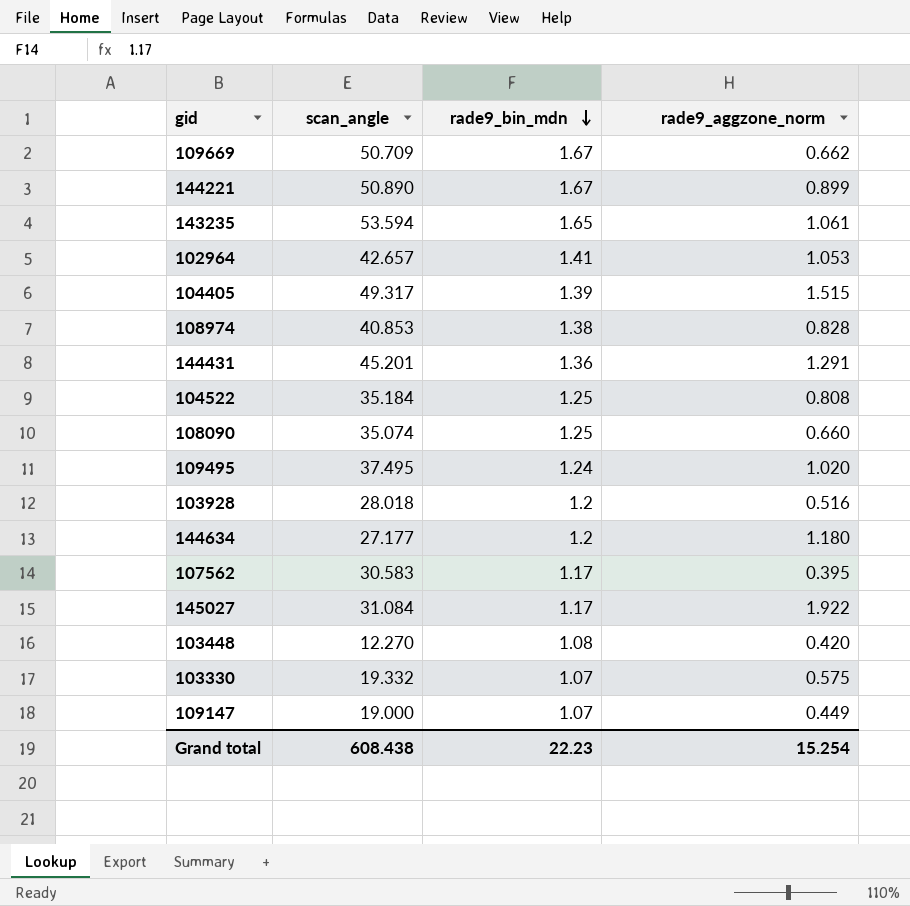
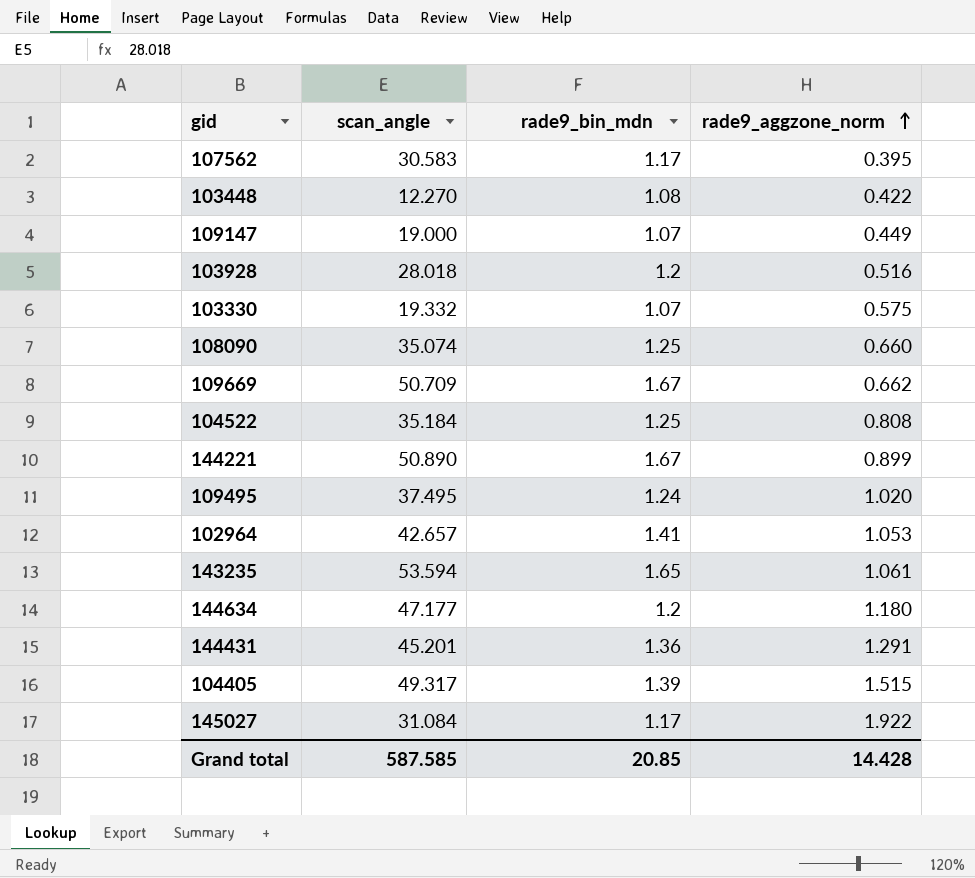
row order: rade9_bin_mdn descending -> rade9_aggzone_norm ascending
row 108974: 40.853 | 1.38 | 0.828 -> none
103448 | rade9_aggzone_norm: 0.420 -> 0.422
144634 | scan_angle: 27.177 -> 47.177
Grand total | scan_angle: 608.438 -> 587.585
Grand total | rade9_bin_mdn: 22.23 -> 20.85
Grand total | rade9_aggzone_norm: 15.254 -> 14.428

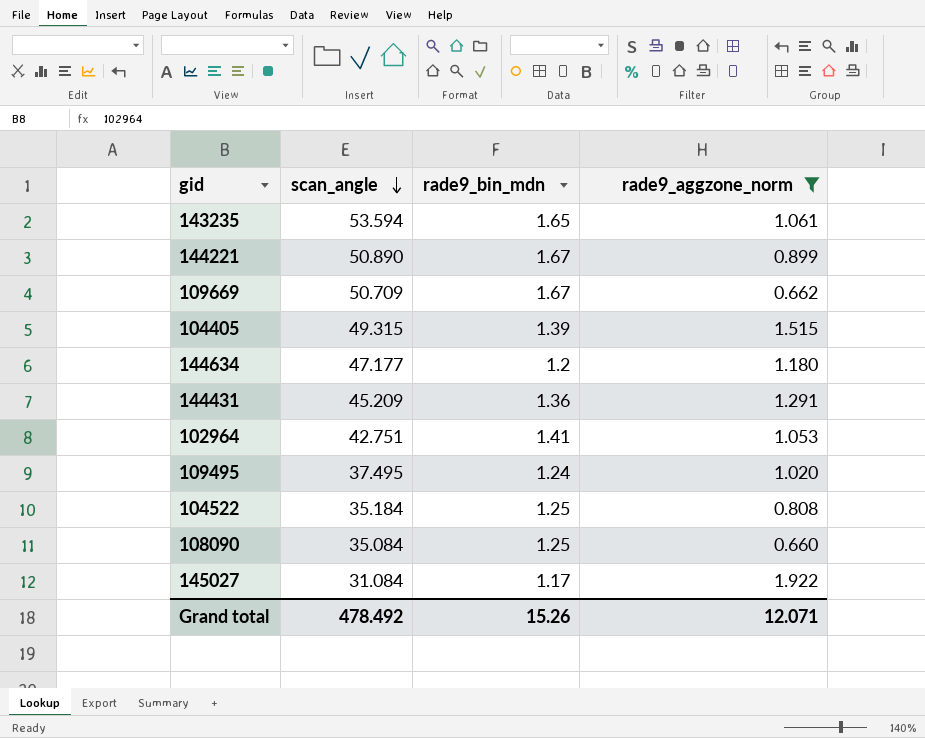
filter: none -> rade9_aggzone_norm >= 0.660
row order: rade9_aggzone_norm ascending -> scan_angle descending
104405 | scan_angle: 49.317 -> 49.315
144431 | scan_angle: 45.201 -> 45.209
102964 | scan_angle: 42.657 -> 42.751
108090 | scan_angle: 35.074 -> 35.084
Grand total | scan_angle: 587.585 -> 478.492
Grand total | rade9_bin_mdn: 20.85 -> 15.26
Grand total | rade9_aggzone_norm: 14.428 -> 12.071

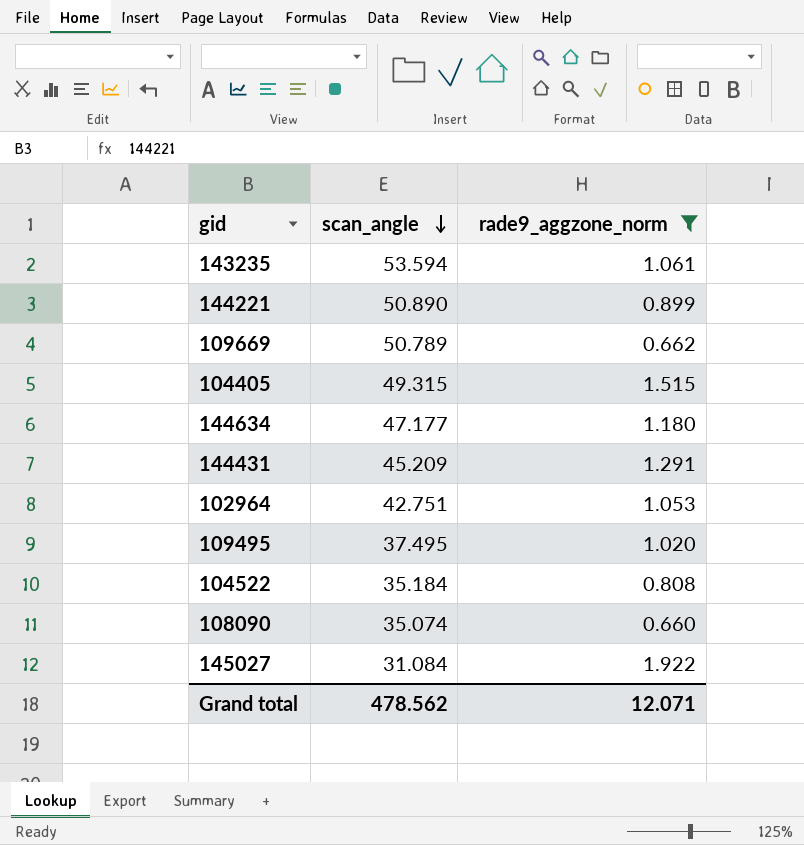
column rade9_bin_mdn | position: 3 -> none
109669 | scan_angle: 50.709 -> 50.789
108090 | scan_angle: 35.084 -> 35.074
Grand total | scan_angle: 478.492 -> 478.562

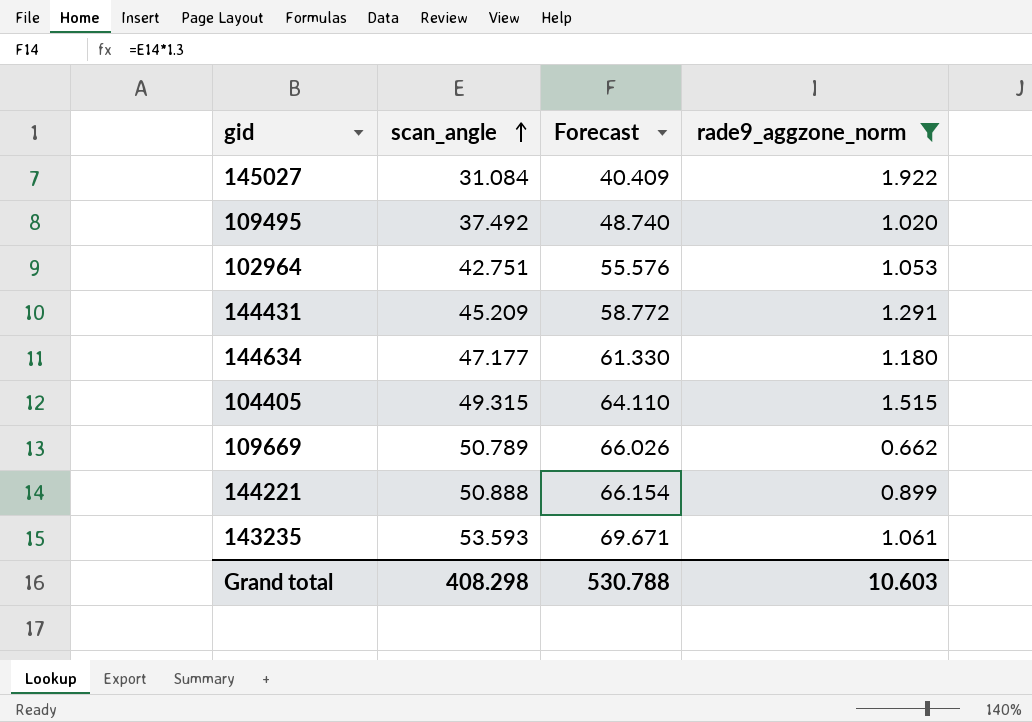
row order: scan_angle descending -> scan_angle ascending
column Forecast | formula: none -> [scan_angle] * 1.3
row 104522: 35.184 | 0.808 -> none
row 108090: 35.074 | 0.660 -> none
109495 | scan_angle: 37.495 -> 37.492
144221 | scan_angle: 50.890 -> 50.888
143235 | scan_angle: 53.594 -> 53.593
Grand total | scan_angle: 478.562 -> 408.298
Grand total | rade9_aggzone_norm: 12.071 -> 10.603

